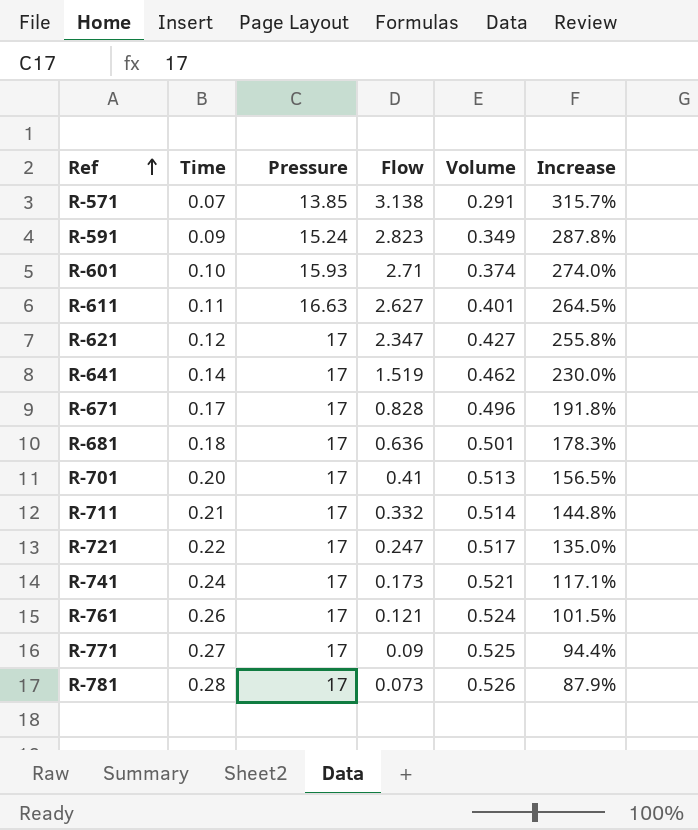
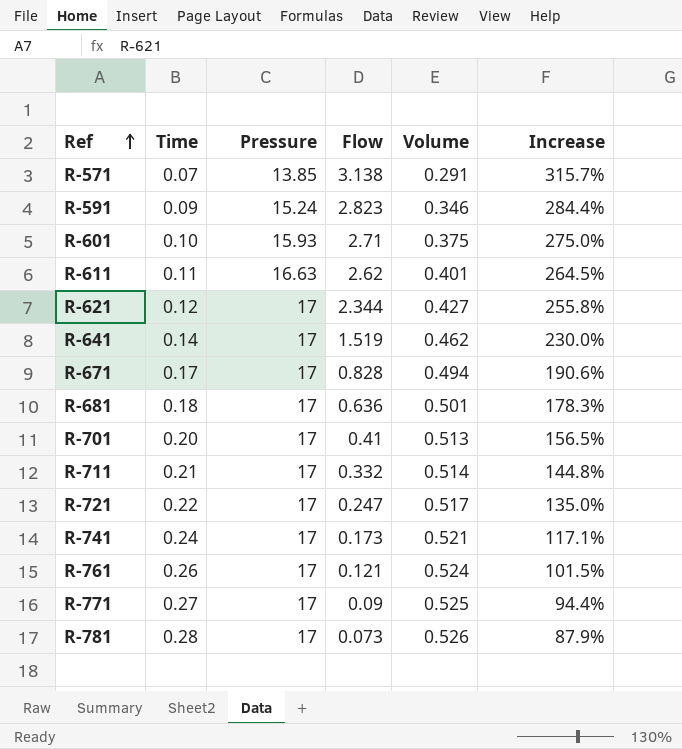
R-591 | Volume: 0.349 -> 0.346
R-591 | Increase: 287.8% -> 284.4%
R-601 | Volume: 0.374 -> 0.375
R-601 | Increase: 274.0% -> 275.0%
R-611 | Flow: 2.627 -> 2.62
R-621 | Flow: 2.347 -> 2.344
R-671 | Volume: 0.496 -> 0.494
R-671 | Increase: 191.8% -> 190.6%

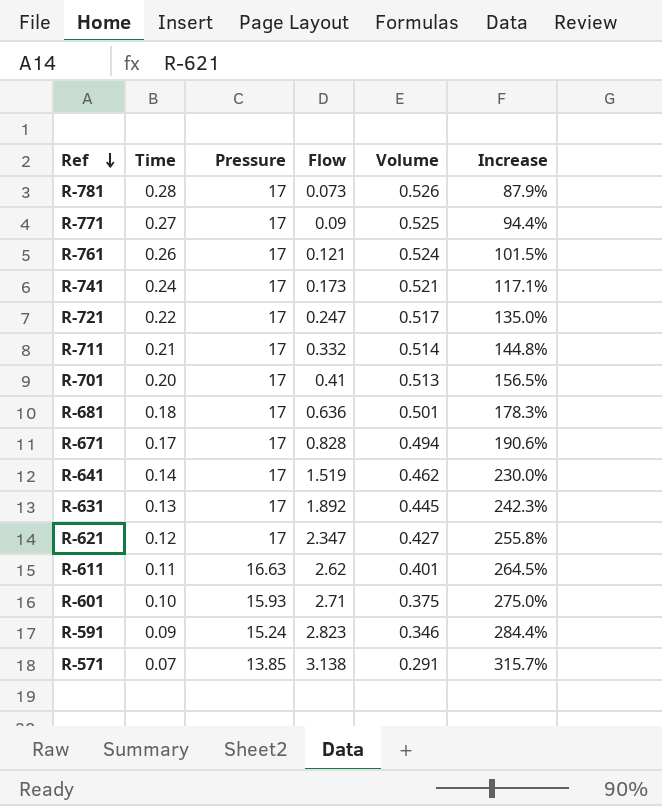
row order: Ref ascending -> Ref descending
row R-631: none -> 0.13 | 17 | 1.892 | 0.445 | 242.3%
R-621 | Flow: 2.344 -> 2.347

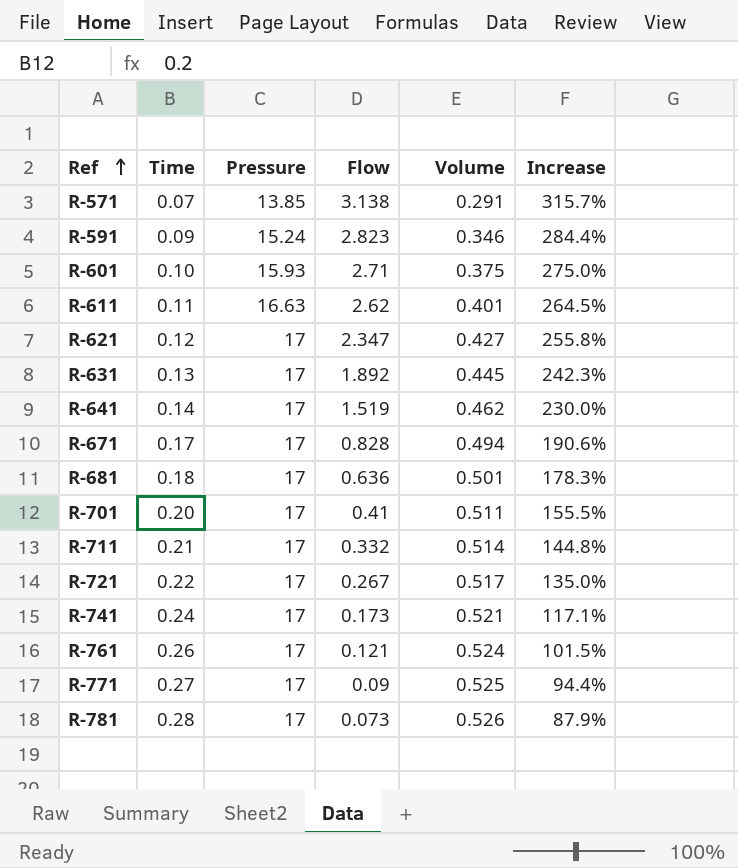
row order: Ref descending -> Ref ascending
R-701 | Volume: 0.513 -> 0.511
R-701 | Increase: 156.5% -> 155.5%
R-721 | Flow: 0.247 -> 0.267

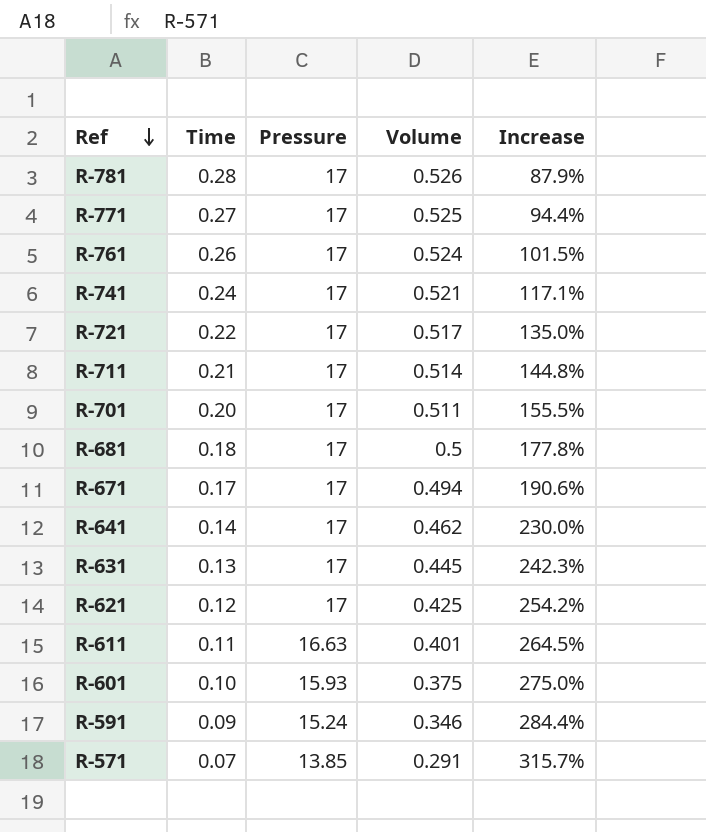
row order: Ref ascending -> Ref descending
column Flow | position: 4 -> none
R-681 | Volume: 0.501 -> 0.5
R-681 | Increase: 178.3% -> 177.8%
R-621 | Volume: 0.427 -> 0.425
R-621 | Increase: 255.8% -> 254.2%

